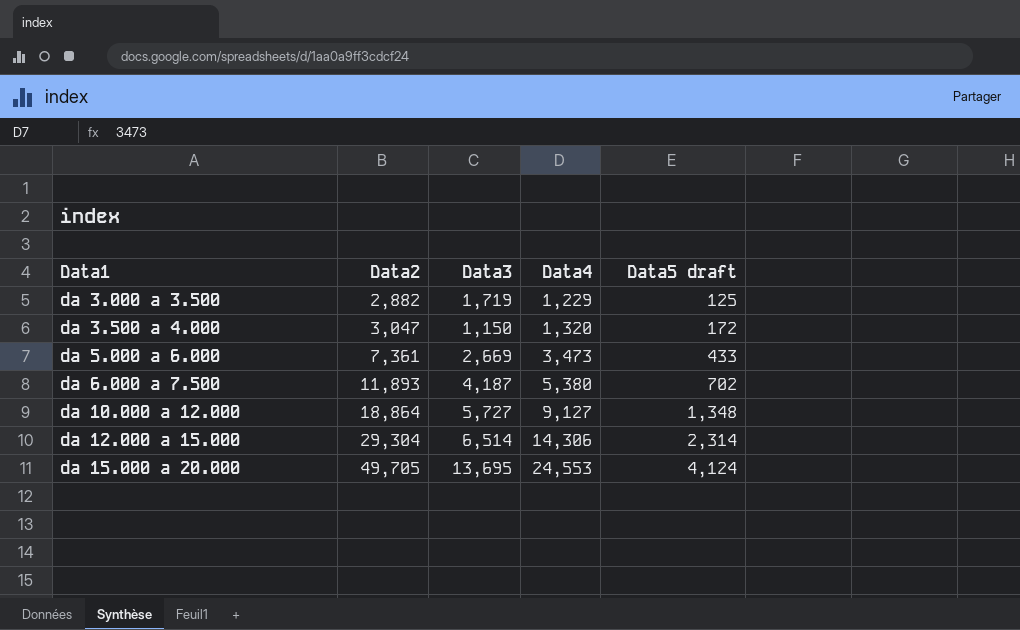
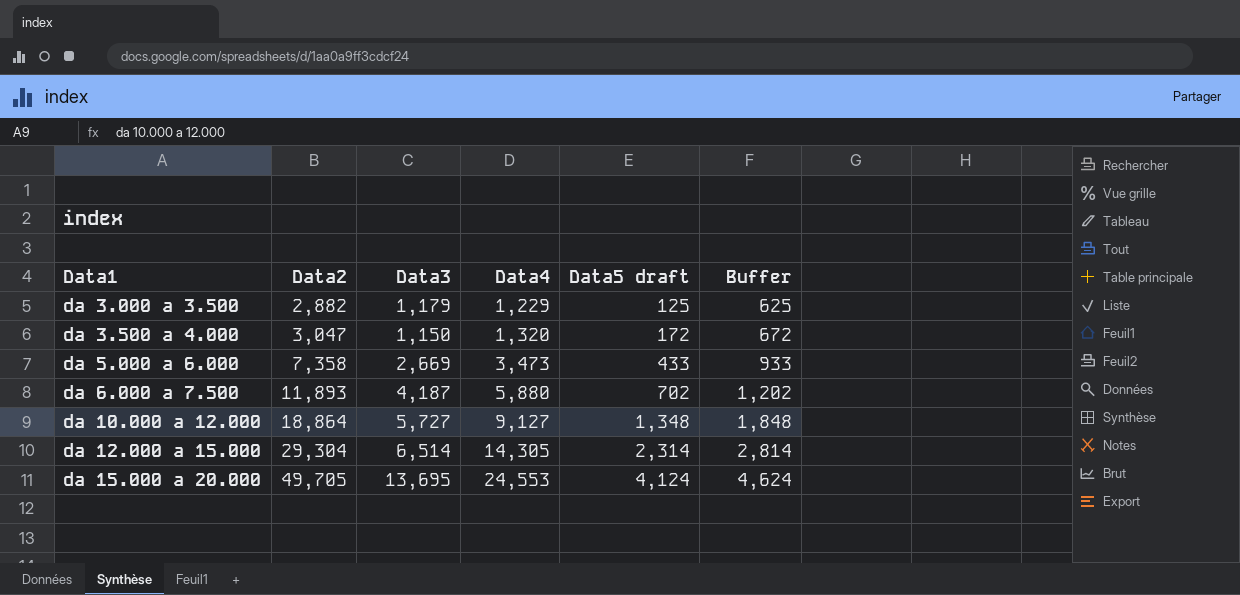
column Buffer | formula: none -> [Data5 draft] + 500
da 3.000 a 3.500 | Data3: 1,719 -> 1,179
da 5.000 a 6.000 | Data2: 7,361 -> 7,358
da 6.000 a 7.500 | Data4: 5,380 -> 5,880
da 12.000 a 15.000 | Data4: 14,306 -> 14,305

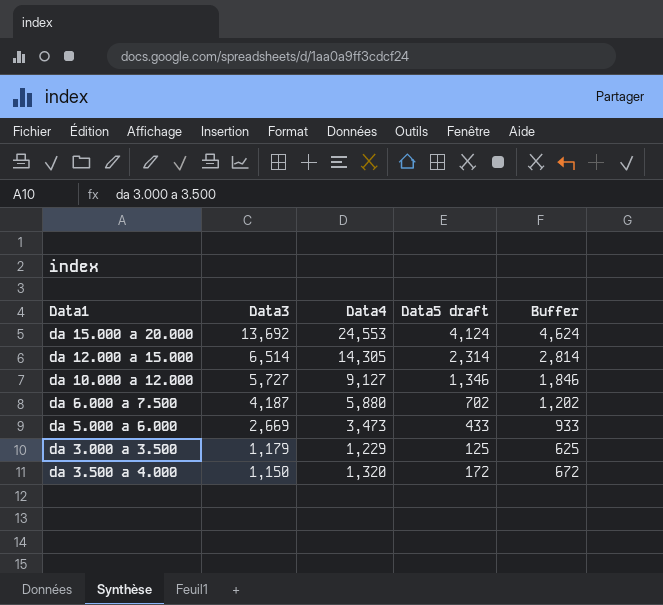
row order: Data1 ascending -> Data3 descending
column Data2 | position: 2 -> none
da 15.000 a 20.000 | Data3: 13,695 -> 13,692
da 10.000 a 12.000 | Data5 draft: 1,348 -> 1,346
da 10.000 a 12.000 | Buffer: 1,848 -> 1,846

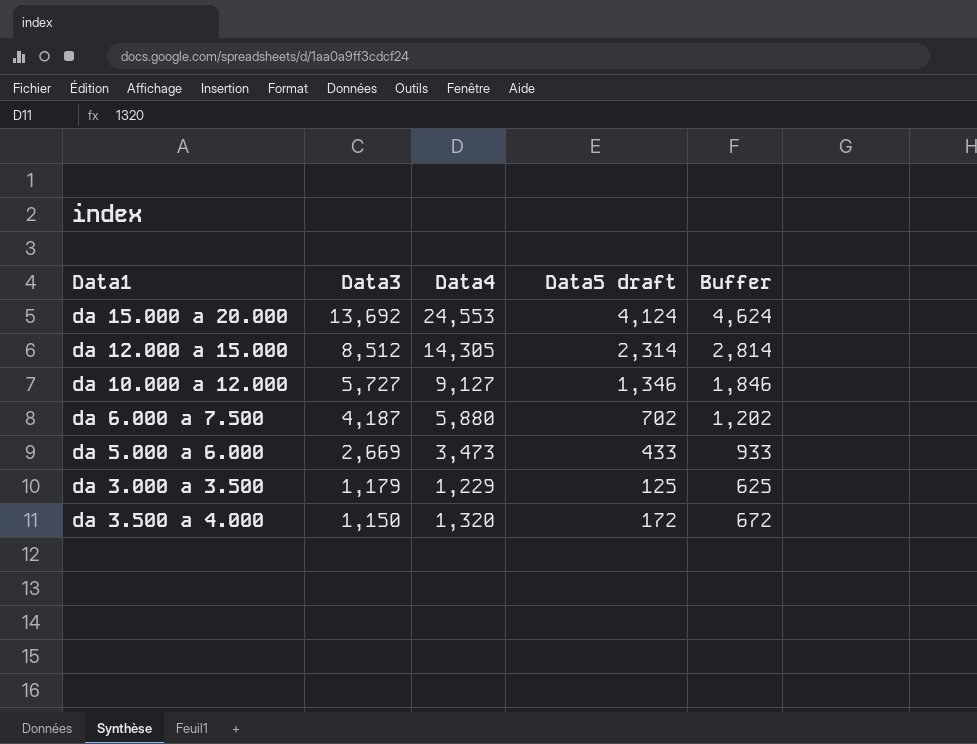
da 12.000 a 15.000 | Data3: 6,514 -> 8,512

